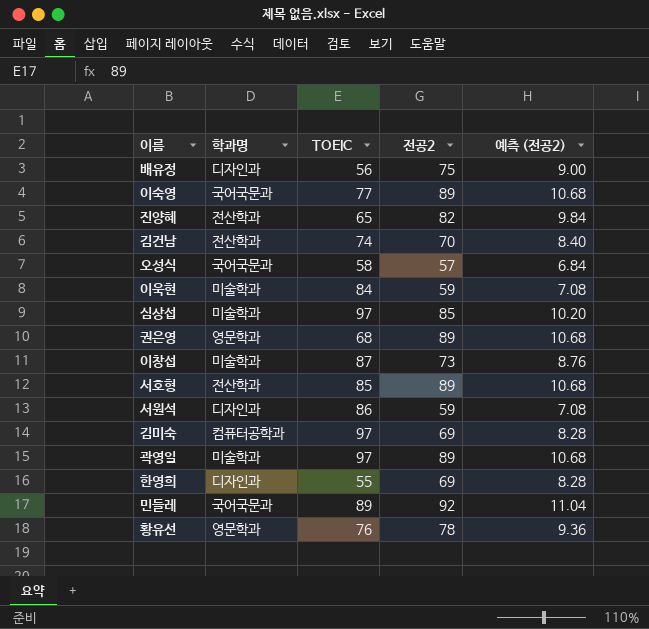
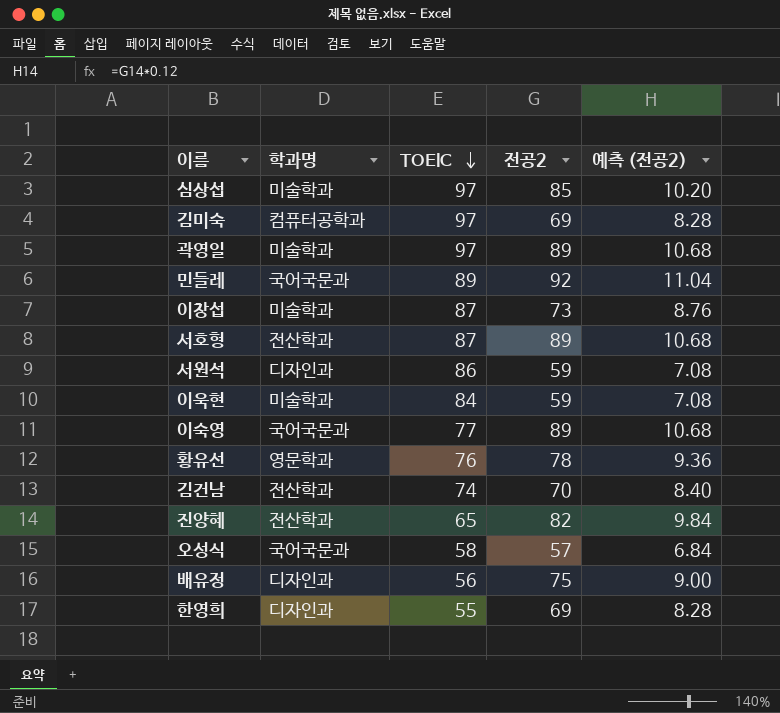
row order: none -> TOEIC descending
row 권은영: 영문학과 | 68 | 89 | 10.68 -> none
서호형 | TOEIC: 85 -> 87

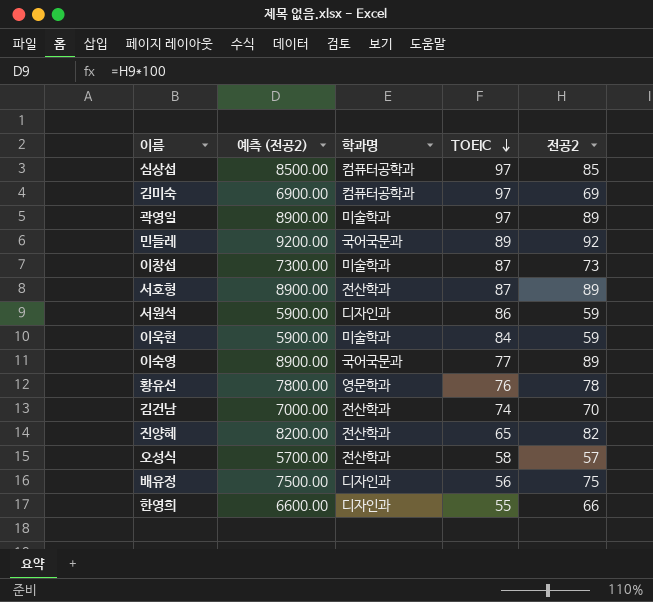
column 예측 (전공2) | formula: [전공2] * 0.12 -> [전공2] * 100
column 예측 (전공2) | position: 5 -> 2
심상섭 | 학과명: 미술학과 -> 컴퓨터공학과
오성식 | 학과명: 국어국문과 -> 전산학과
한영희 | 전공2: 69 -> 66

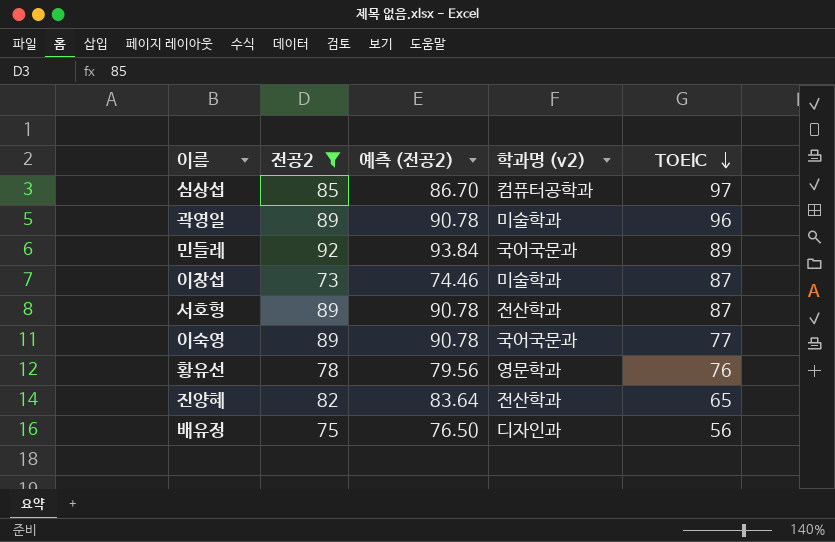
filter: none -> 전공2 >= 73
column 전공2 | position: 5 -> 2
column 예측 (전공2) | formula: [전공2] * 100 -> [전공2] * 1.02
column name: 학과명 -> 학과명 (v2)
곽영일 | TOEIC: 97 -> 96

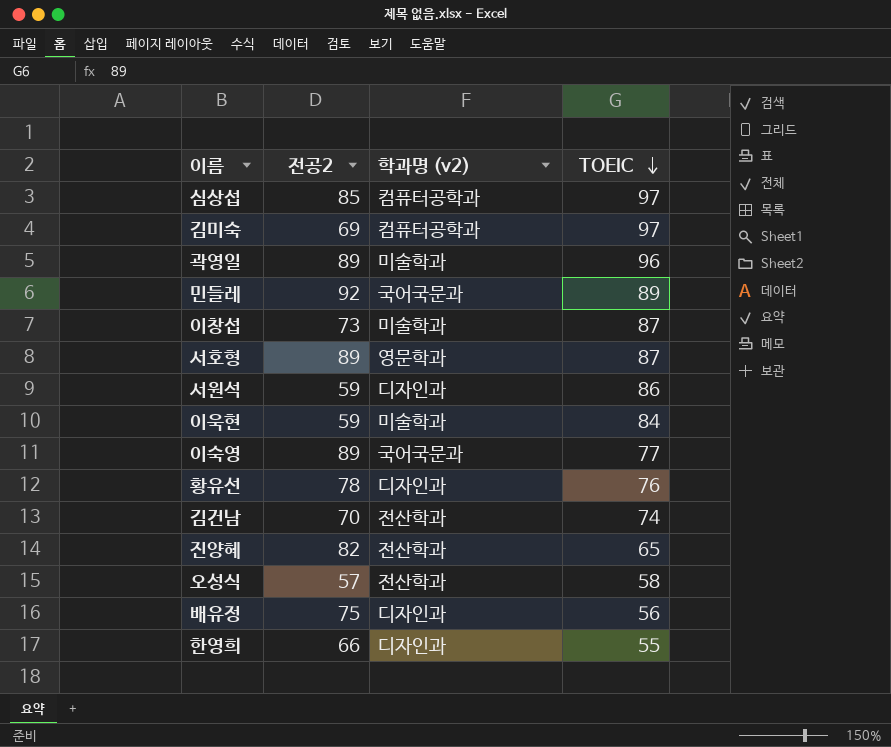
filter: 전공2 >= 73 -> none
column 예측 (전공2) | formula: [전공2] * 1.02 -> none
서호형 | 학과명 (v2): 전산학과 -> 영문학과
황유선 | 학과명 (v2): 영문학과 -> 디자인과

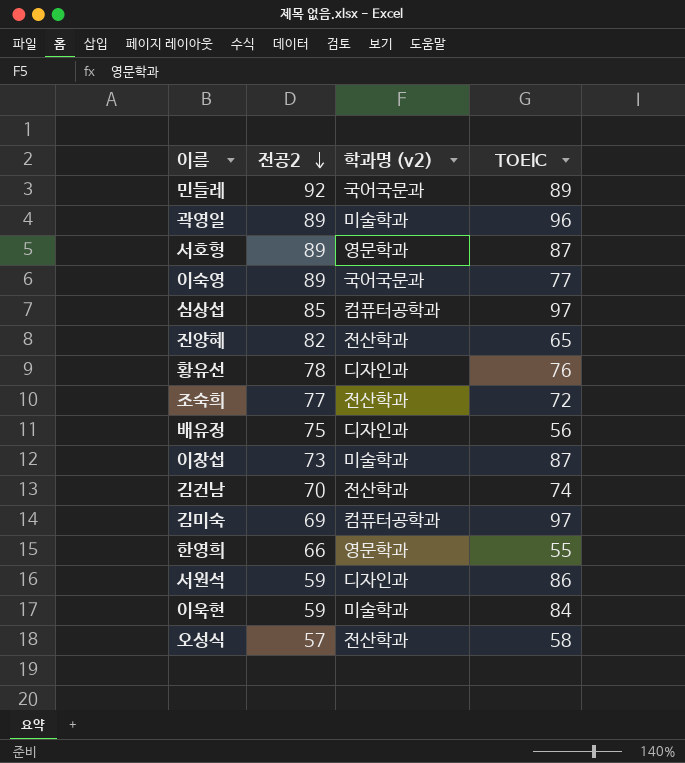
row order: TOEIC descending -> 전공2 descending
row 조숙희: none -> 77 | 전산학과 | 72
한영희 | 학과명 (v2): 디자인과 -> 영문학과

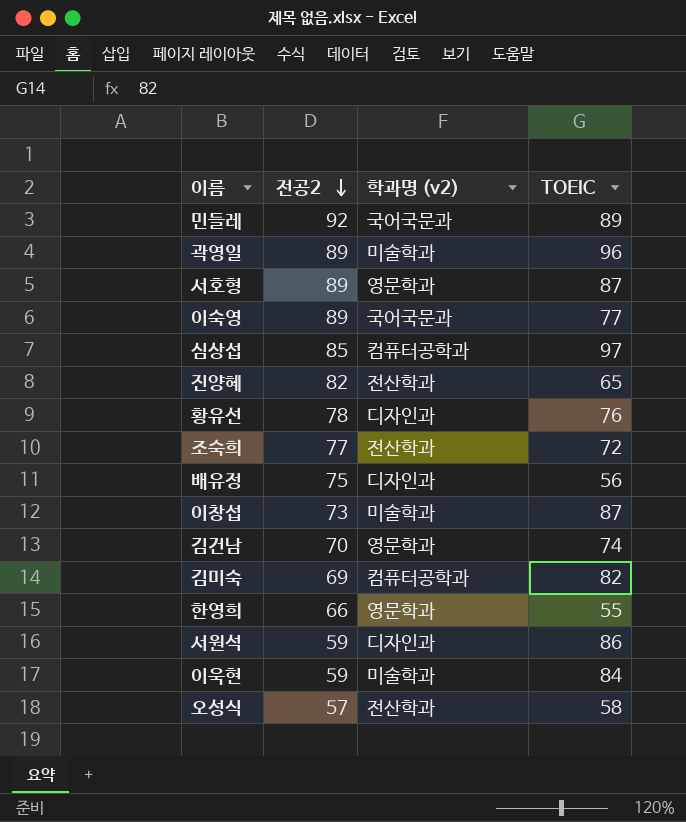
김건남 | 학과명 (v2): 전산학과 -> 영문학과
김미숙 | TOEIC: 97 -> 82

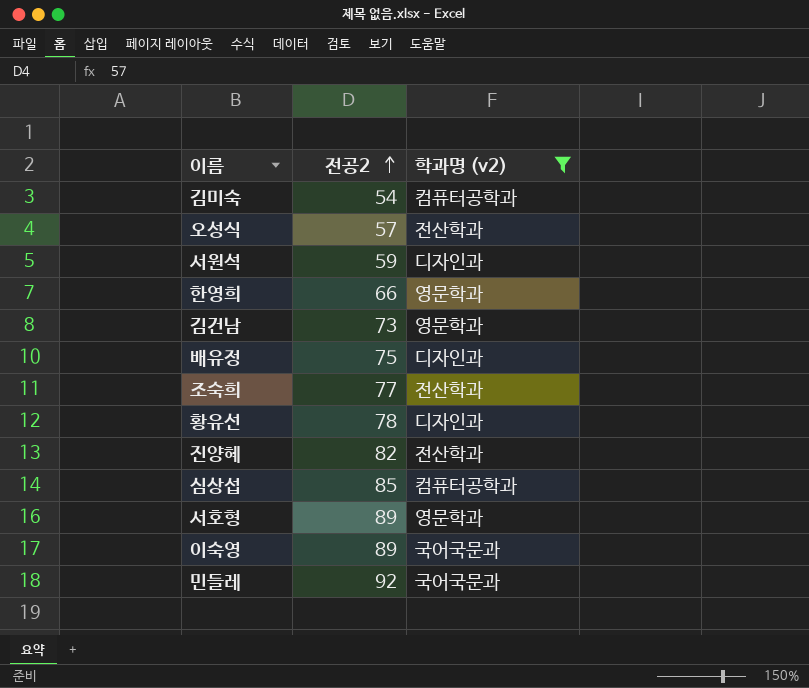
filter: none -> 학과명 (v2) != 미술학과
row order: 전공2 descending -> 전공2 ascending
column TOEIC | position: 4 -> none
김미숙 | 전공2: 69 -> 54
김건남 | 전공2: 70 -> 73

